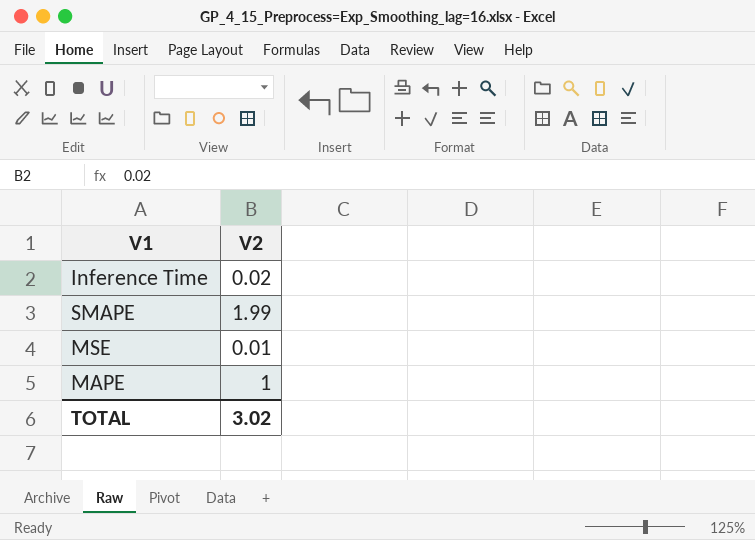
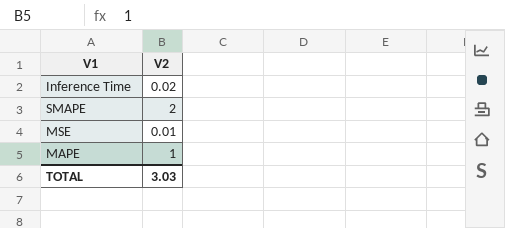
SMAPE | V2: 1.99 -> 2
TOTAL | V2: 3.02 -> 3.03

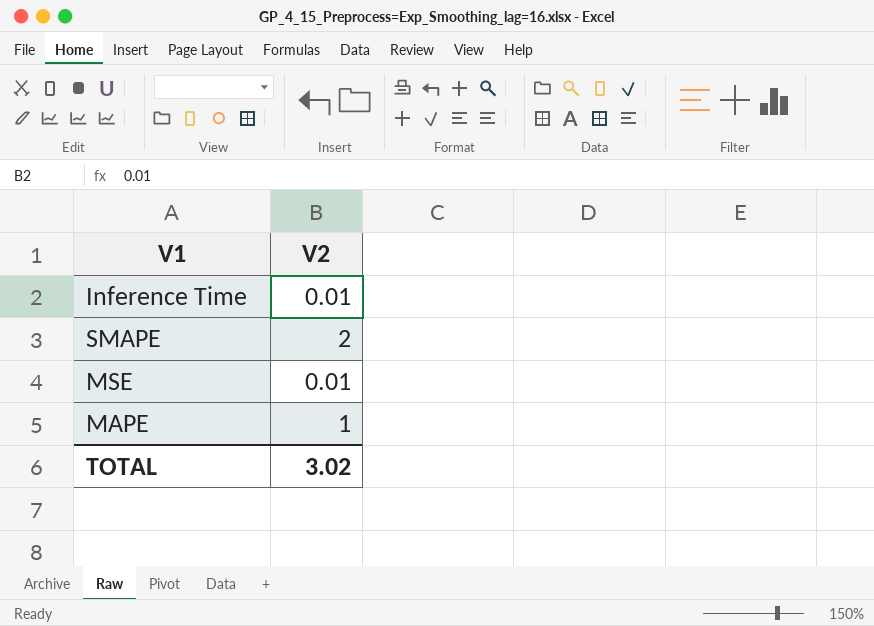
Inference Time | V2: 0.02 -> 0.01
TOTAL | V2: 3.03 -> 3.02

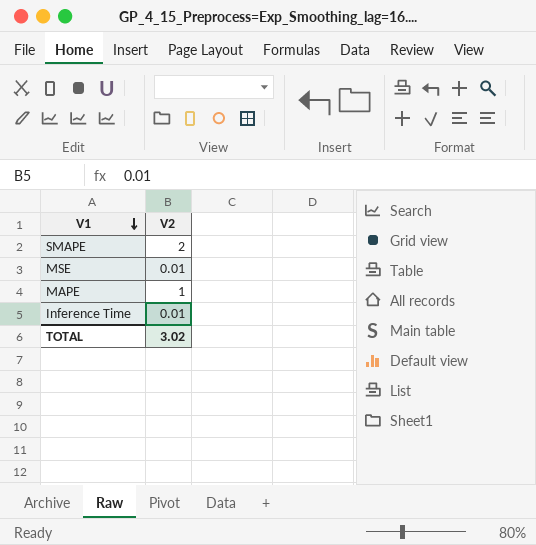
row order: none -> V1 descending

